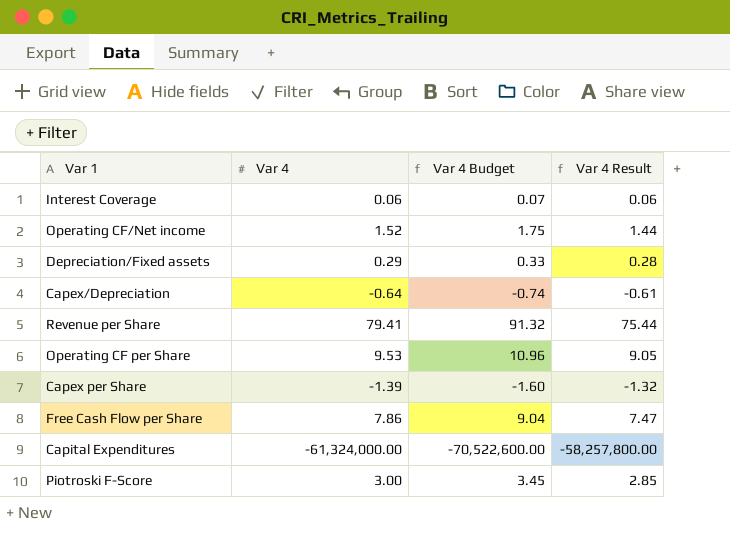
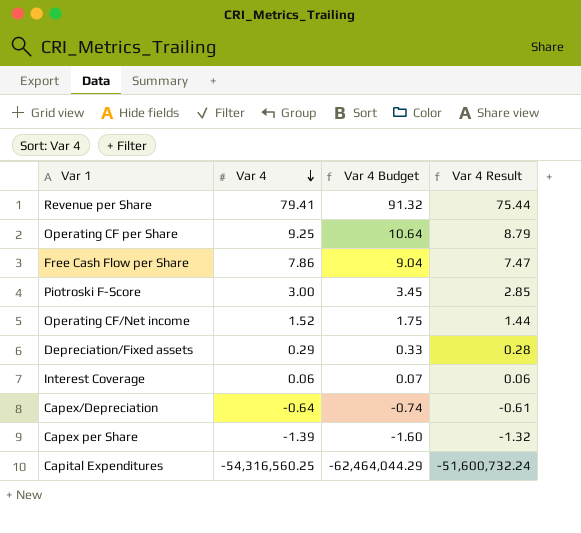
row order: none -> Var 4 descending
Operating CF per Share | Var 4: 9.53 -> 9.25
Operating CF per Share | Var 4 Budget: 10.96 -> 10.64
Operating CF per Share | Var 4 Result: 9.05 -> 8.79
Capital Expenditures | Var 4: -61,324,000.00 -> -54,316,560.25
Capital Expenditures | Var 4 Budget: -70,522,600.00 -> -62,464,044.29
Capital Expenditures | Var 4 Result: -58,257,800.00 -> -51,600,732.24

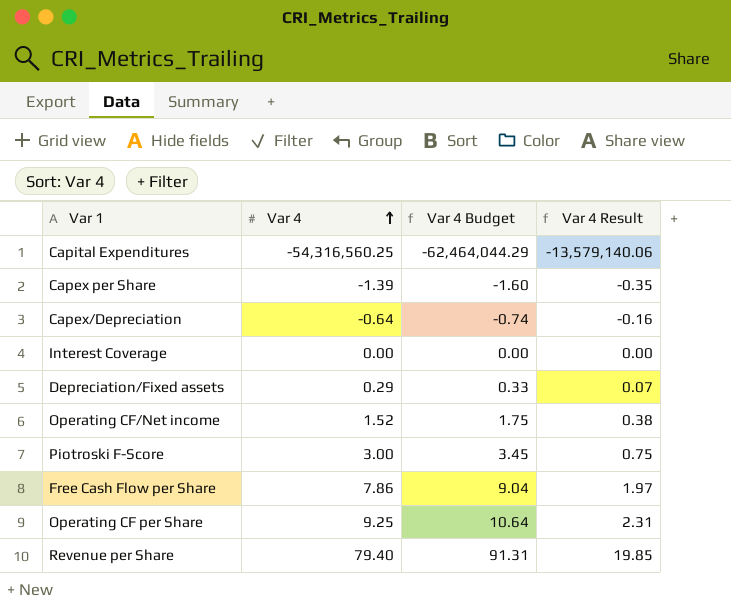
row order: Var 4 descending -> Var 4 ascending
column Var 4 Result | formula: [Var 4] * 0.95 -> [Var 4] * 0.25
Interest Coverage | Var 4: 0.06 -> 0.00
Interest Coverage | Var 4 Budget: 0.07 -> 0.00
Revenue per Share | Var 4: 79.41 -> 79.40
Revenue per Share | Var 4 Budget: 91.32 -> 91.31

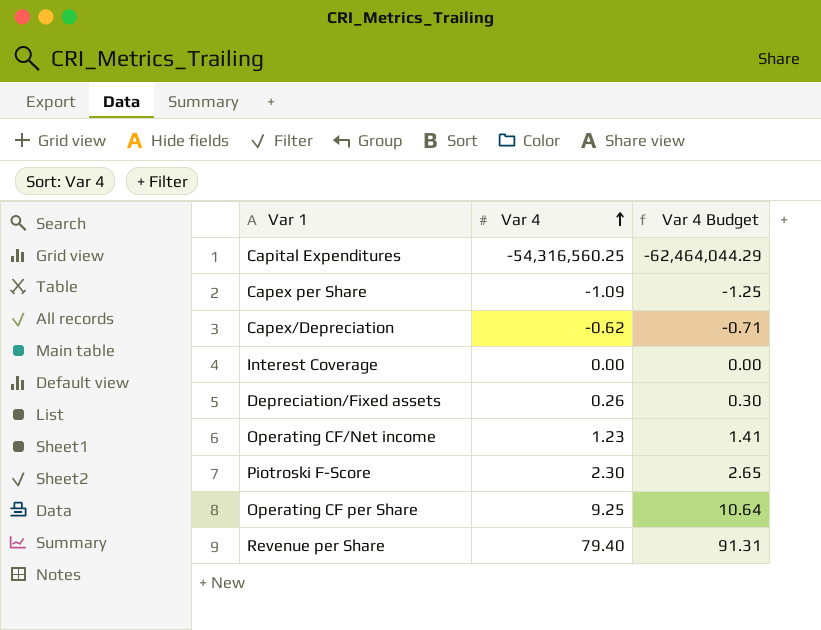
column Var 4 Result | formula: [Var 4] * 0.25 -> none
row Free Cash Flow per Share: 7.86 | 9.04 | 1.97 -> none
Capex per Share | Var 4: -1.39 -> -1.09
Capex per Share | Var 4 Budget: -1.60 -> -1.25
Capex/Depreciation | Var 4: -0.64 -> -0.62
Capex/Depreciation | Var 4 Budget: -0.74 -> -0.71
Depreciation/Fixed assets | Var 4: 0.29 -> 0.26
Depreciation/Fixed assets | Var 4 Budget: 0.33 -> 0.30
Operating CF/Net income | Var 4: 1.52 -> 1.23
Operating CF/Net income | Var 4 Budget: 1.75 -> 1.41
Piotroski F-Score | Var 4: 3.00 -> 2.30
Piotroski F-Score | Var 4 Budget: 3.45 -> 2.65

